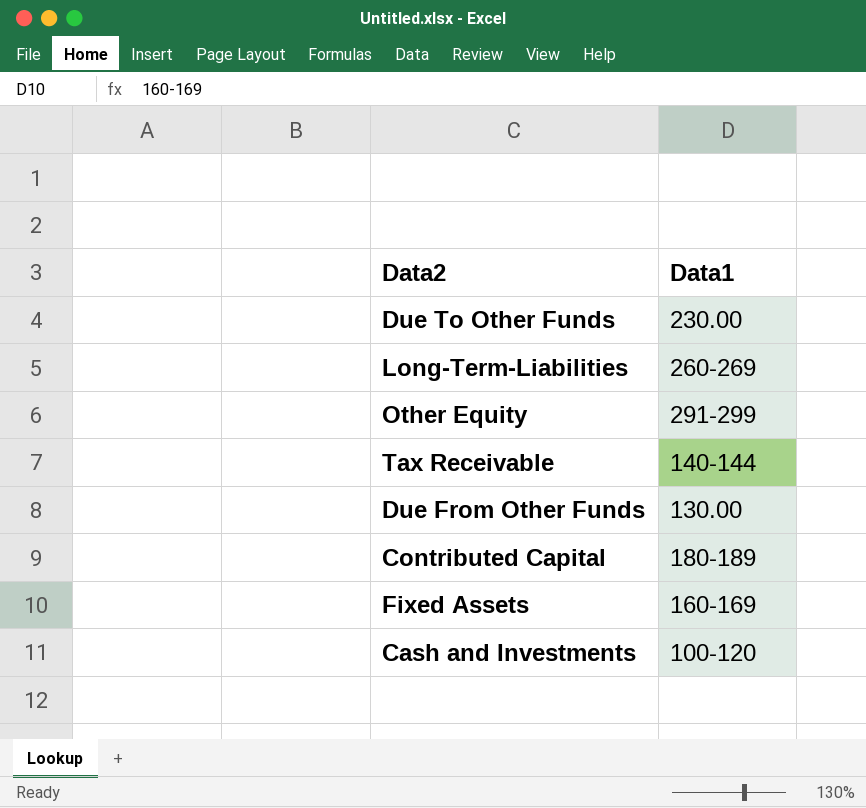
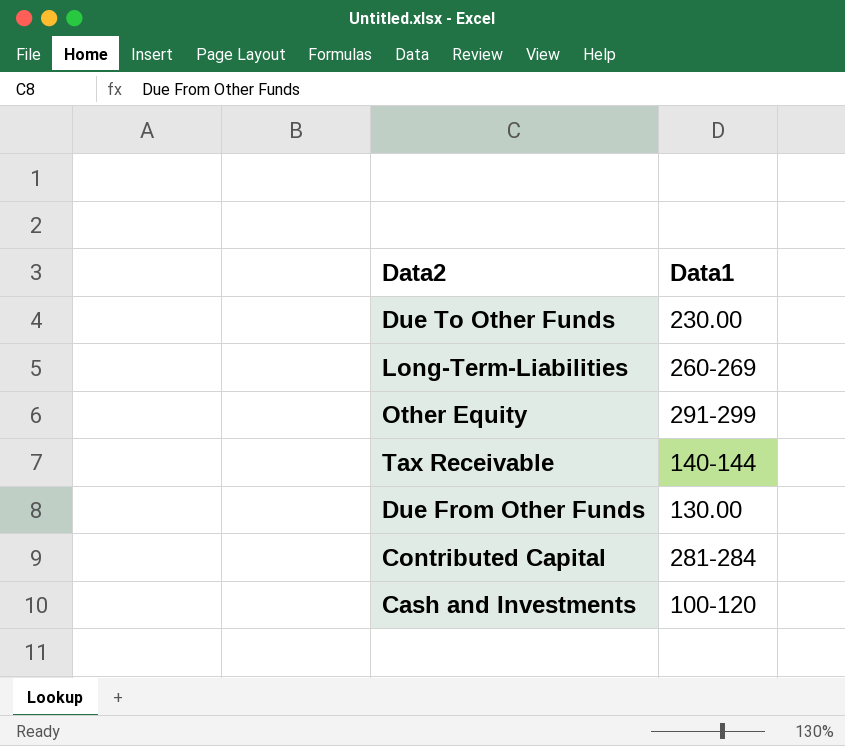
row Fixed Assets: 160-169 -> none
Contributed Capital | Data1: 180-189 -> 281-284

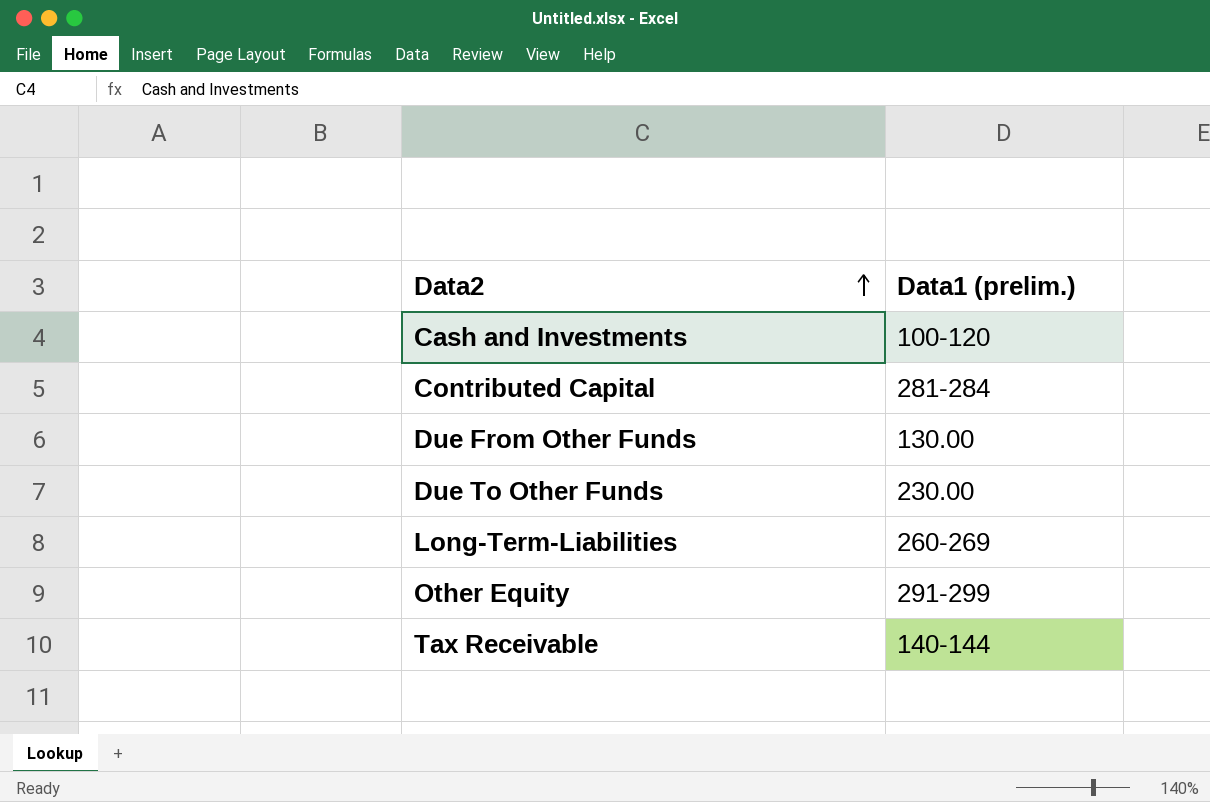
row order: none -> Data2 ascending
column name: Data1 -> Data1 (prelim.)

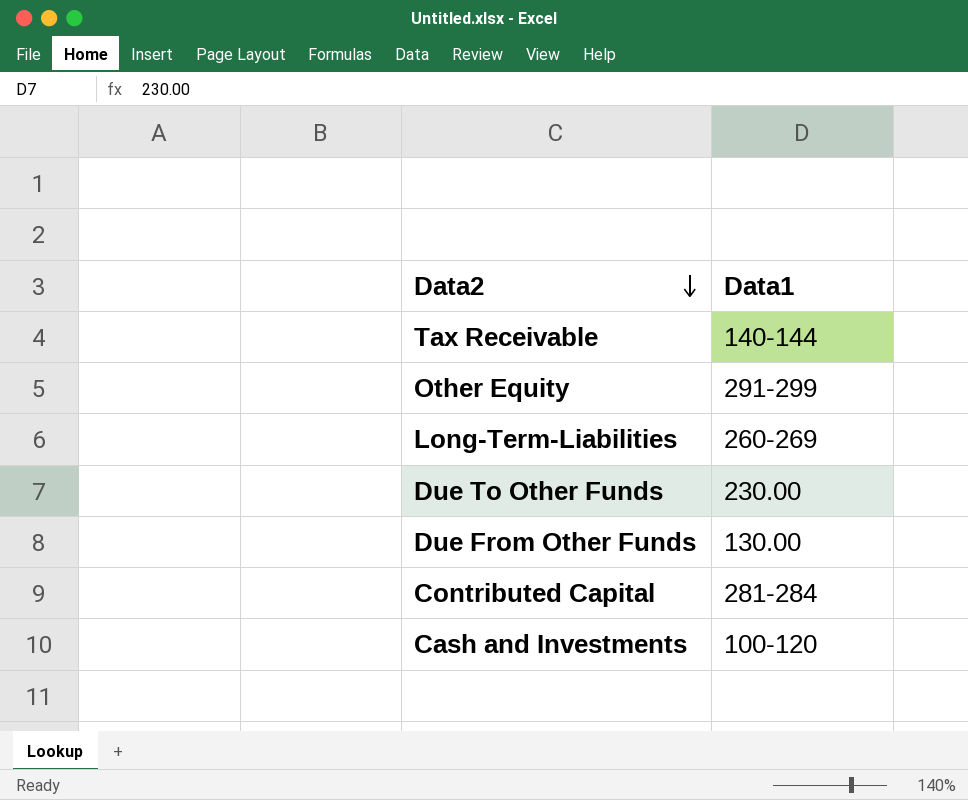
row order: Data2 ascending -> Data2 descending
column name: Data1 (prelim.) -> Data1

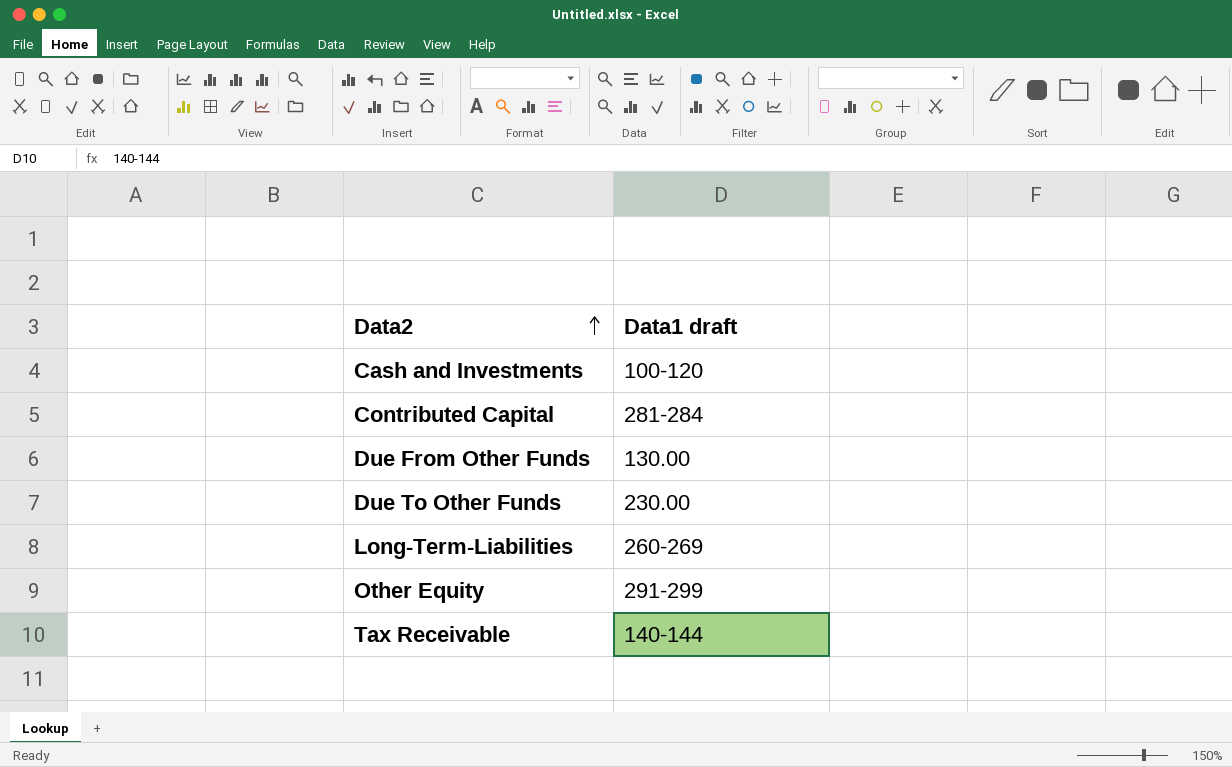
row order: Data2 descending -> Data2 ascending
column name: Data1 -> Data1 draft

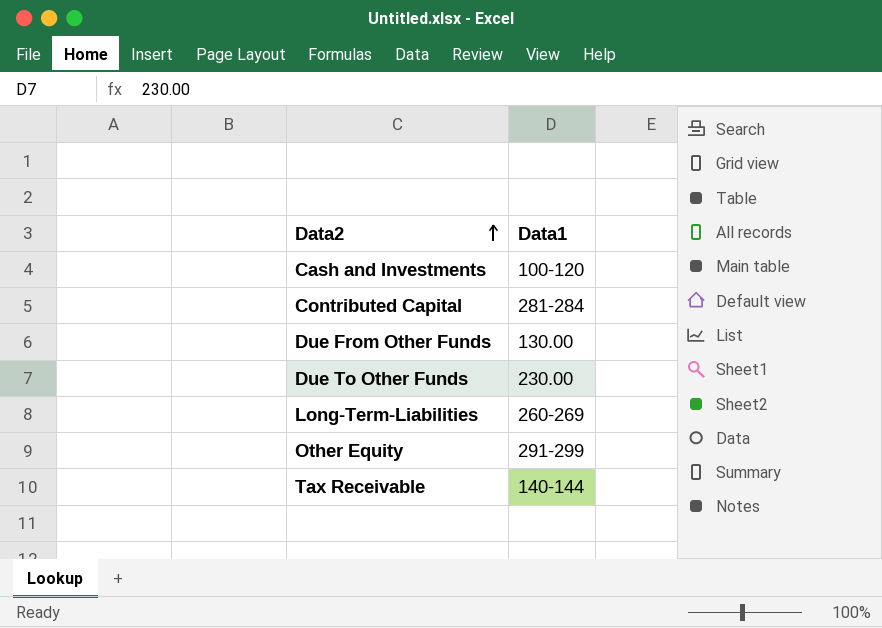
column name: Data1 draft -> Data1

